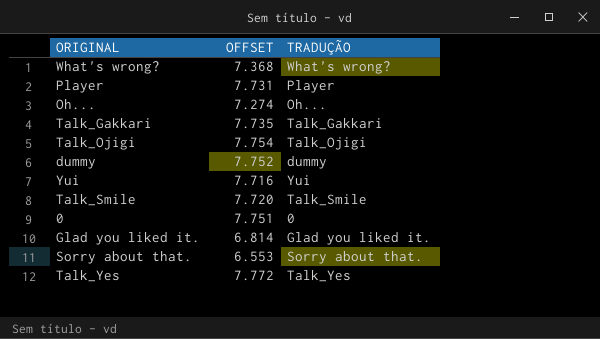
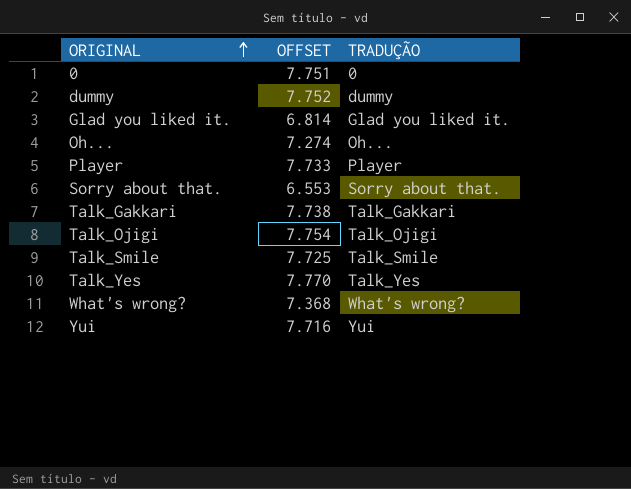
row order: none -> ORIGINAL ascending
Player | OFFSET: 7.731 -> 7.733
Talk_Gakkari | OFFSET: 7.735 -> 7.738
Talk_Smile | OFFSET: 7.720 -> 7.725
Talk_Yes | OFFSET: 7.772 -> 7.770

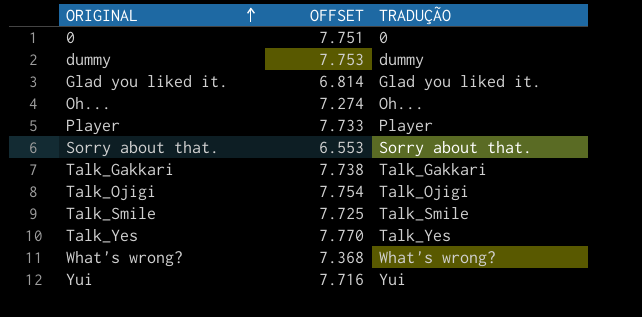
dummy | OFFSET: 7.752 -> 7.753

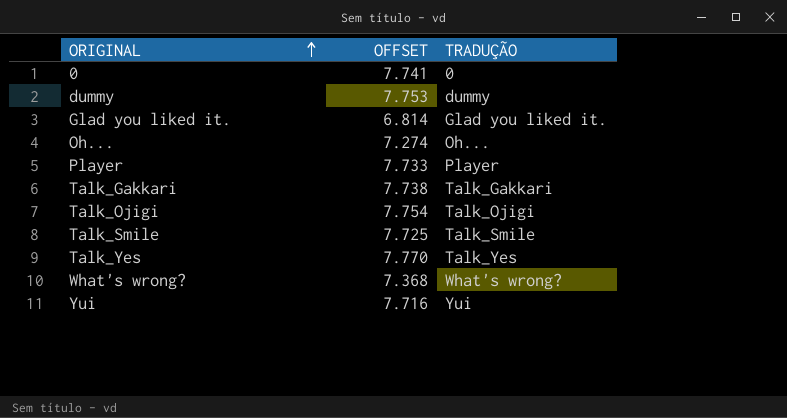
row Sorry about that.: 6.553 | Sorry about that. -> none
0 | OFFSET: 7.751 -> 7.741

